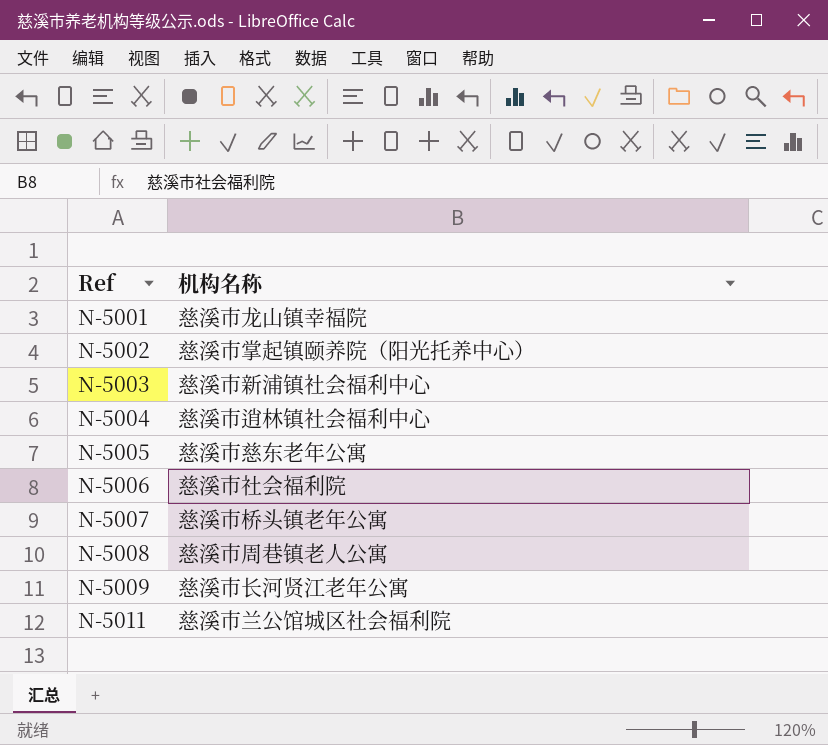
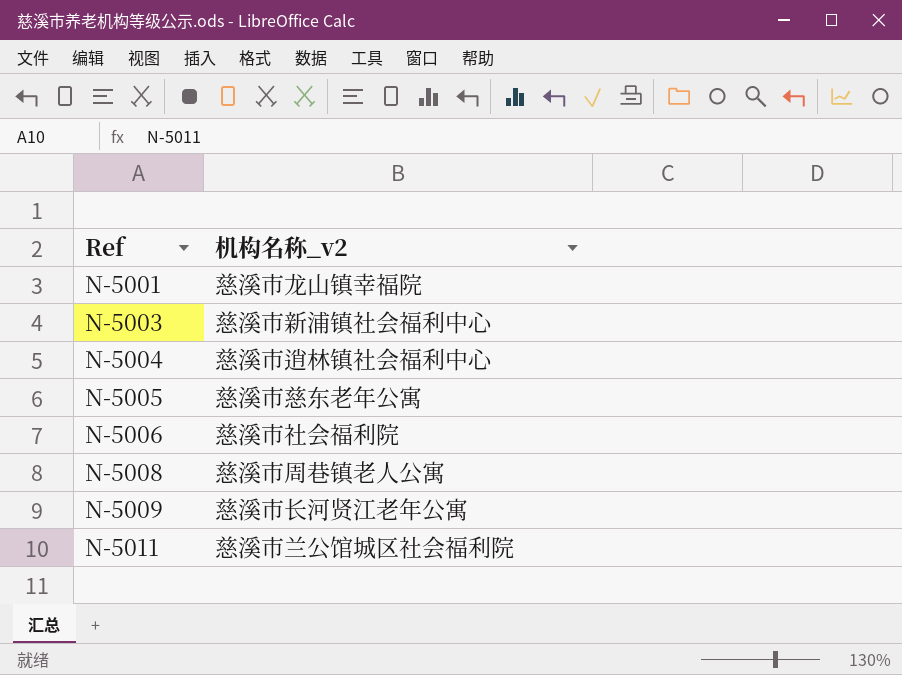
column name: 机构名称 -> 机构名称_v2
row N-5002: 慈溪市掌起镇颐养院（阳光托养中心） -> none
row N-5007: 慈溪市桥头镇老年公寓 -> none

